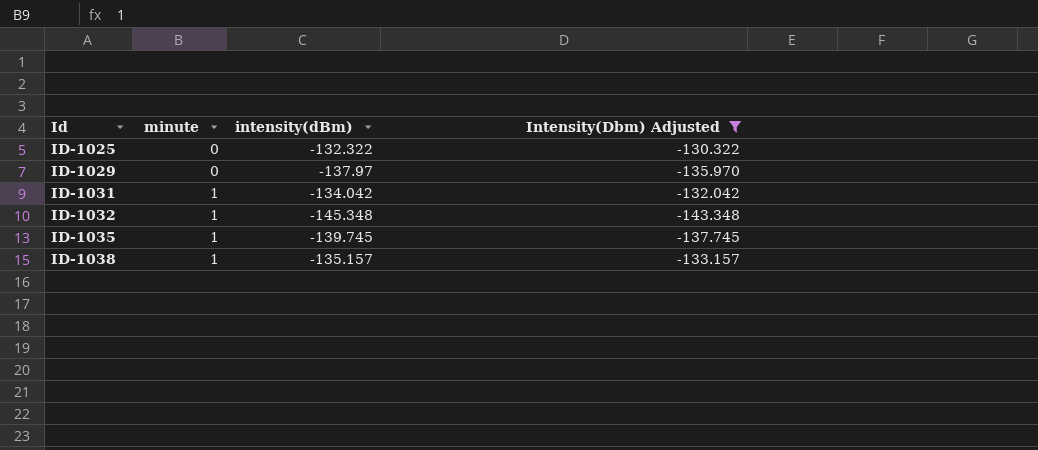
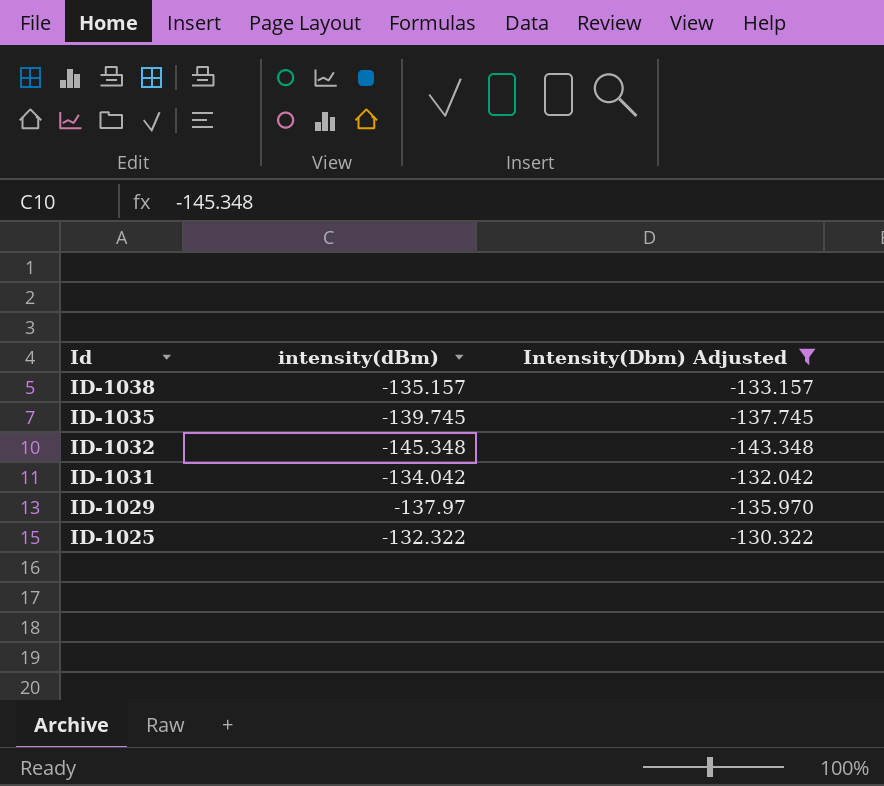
row order: Id ascending -> Id descending
column minute | position: 2 -> none

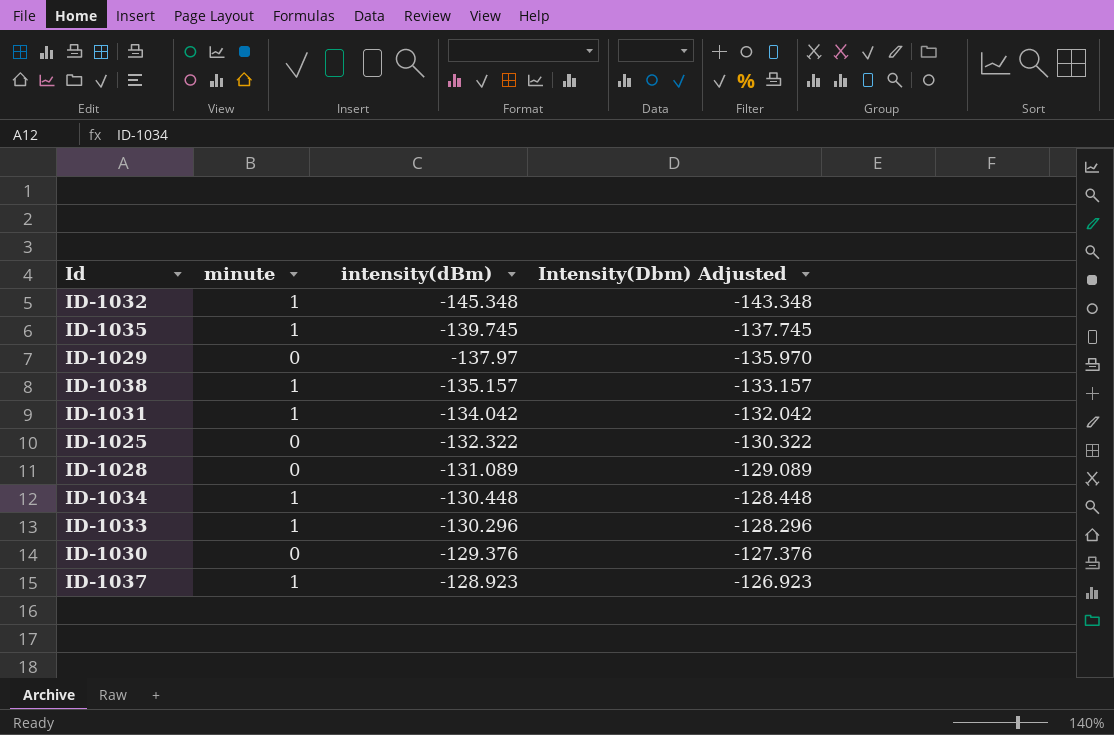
filter: Intensity(Dbm) Adjusted <= -130.322 -> none
row order: Id descending -> intensity(dBm) ascending
column minute | position: none -> 2

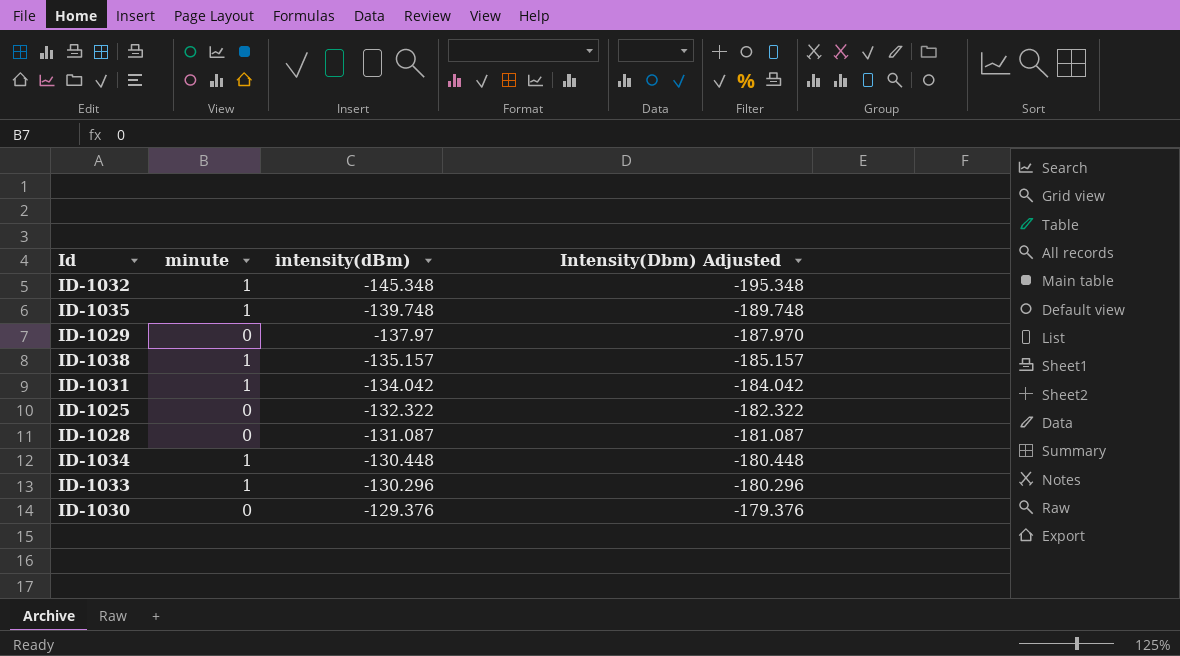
column Intensity(Dbm) Adjusted | formula: [intensity(dBm)] + 2 -> [intensity(dBm)] - 50
row ID-1037: 1 | -128.923 | -126.923 -> none
ID-1035 | intensity(dBm): -139.745 -> -139.748
ID-1028 | intensity(dBm): -131.089 -> -131.087

